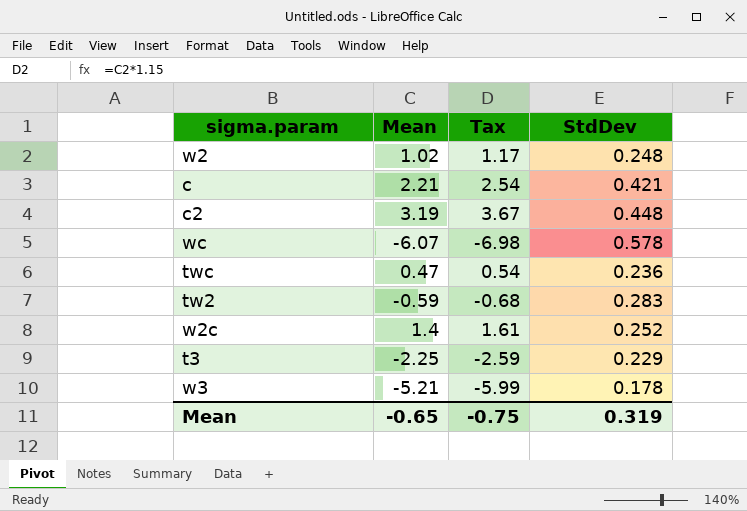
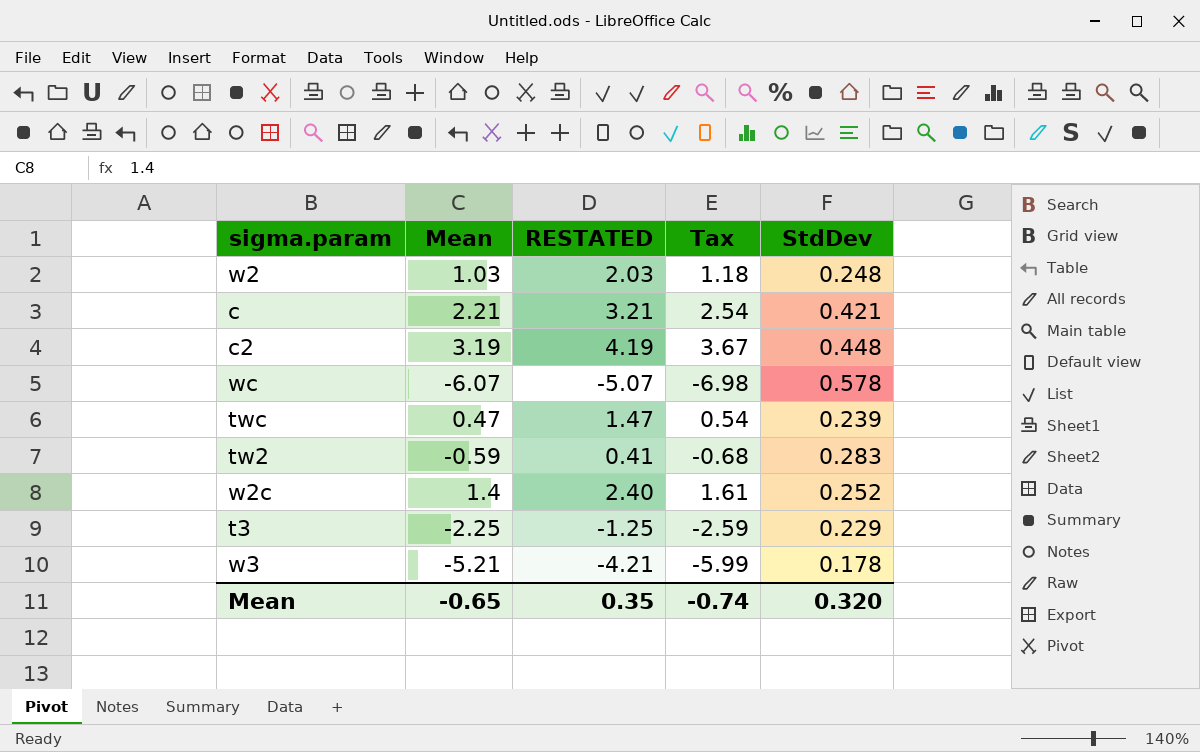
column RESTATED | formula: none -> [Mean] + 1
w2 | Mean: 1.02 -> 1.03
w2 | Tax: 1.17 -> 1.18
twc | StdDev: 0.236 -> 0.239
Mean | Tax: -0.75 -> -0.74
Mean | StdDev: 0.319 -> 0.320

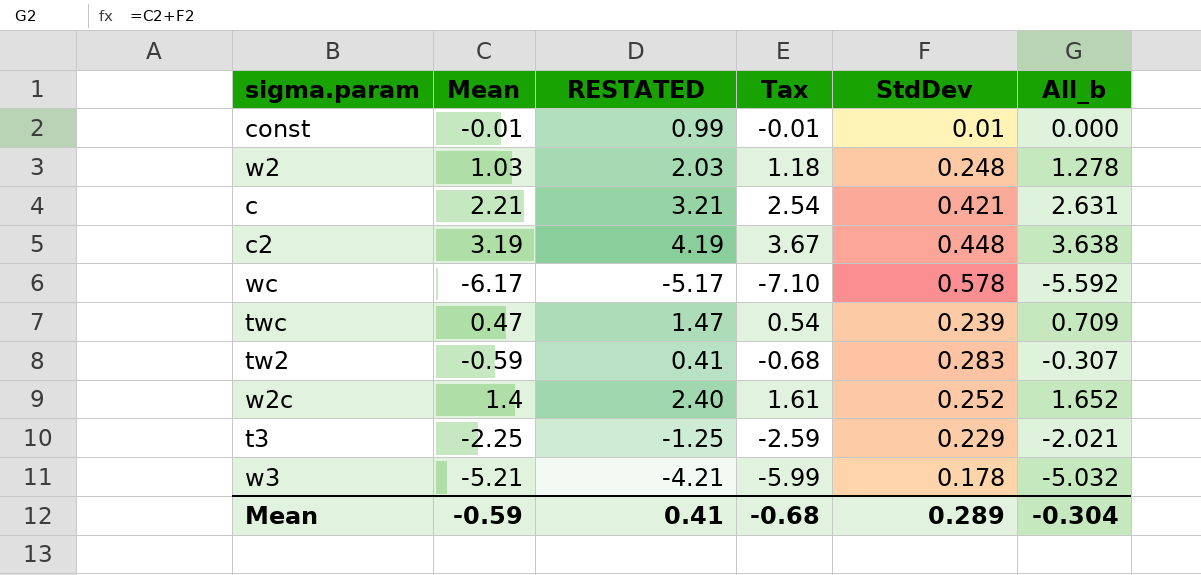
column All_b | formula: none -> [Mean] + [StdDev]
row const: none -> -0.01 | 0.99 | -0.01 | 0.01 | 0.000
wc | Mean: -6.07 -> -6.17
wc | RESTATED: -5.07 -> -5.17
wc | Tax: -6.98 -> -7.10
Mean | Mean: -0.65 -> -0.59
Mean | RESTATED: 0.35 -> 0.41
Mean | Tax: -0.74 -> -0.68
Mean | StdDev: 0.320 -> 0.289

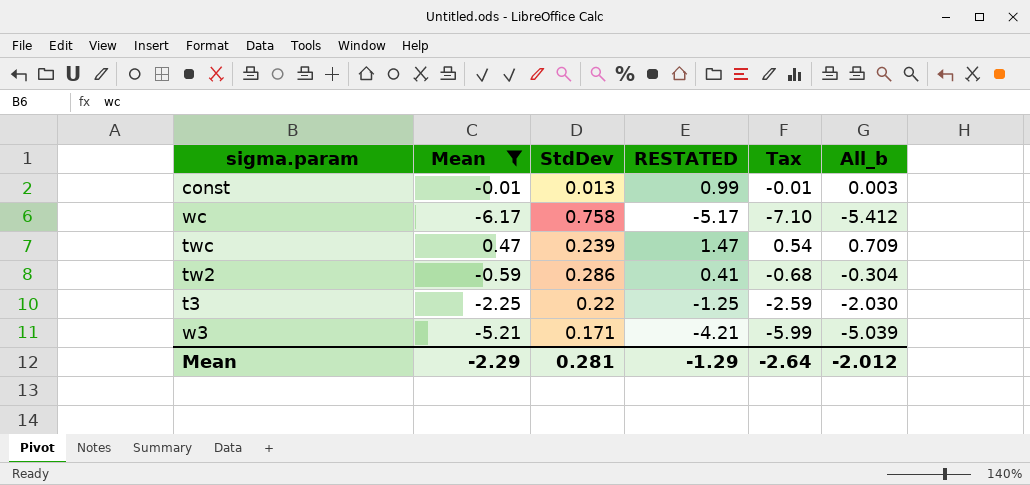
filter: none -> Mean <= 0.47
column StdDev | position: 5 -> 3
const | StdDev: 0.01 -> 0.013
const | All_b: 0.000 -> 0.003
wc | StdDev: 0.578 -> 0.758
wc | All_b: -5.592 -> -5.412
tw2 | StdDev: 0.283 -> 0.286
tw2 | All_b: -0.307 -> -0.304
t3 | StdDev: 0.229 -> 0.22
t3 | All_b: -2.021 -> -2.030
w3 | StdDev: 0.178 -> 0.171
w3 | All_b: -5.032 -> -5.039
Mean | Mean: -0.59 -> -2.29
Mean | StdDev: 0.289 -> 0.281
Mean | RESTATED: 0.41 -> -1.29
Mean | Tax: -0.68 -> -2.64
Mean | All_b: -0.304 -> -2.012

